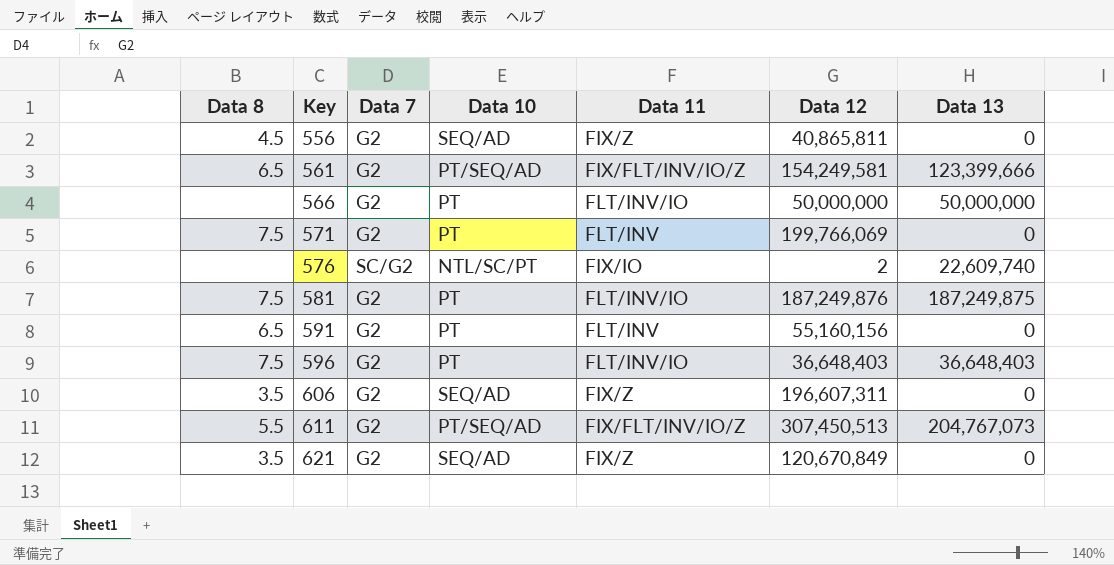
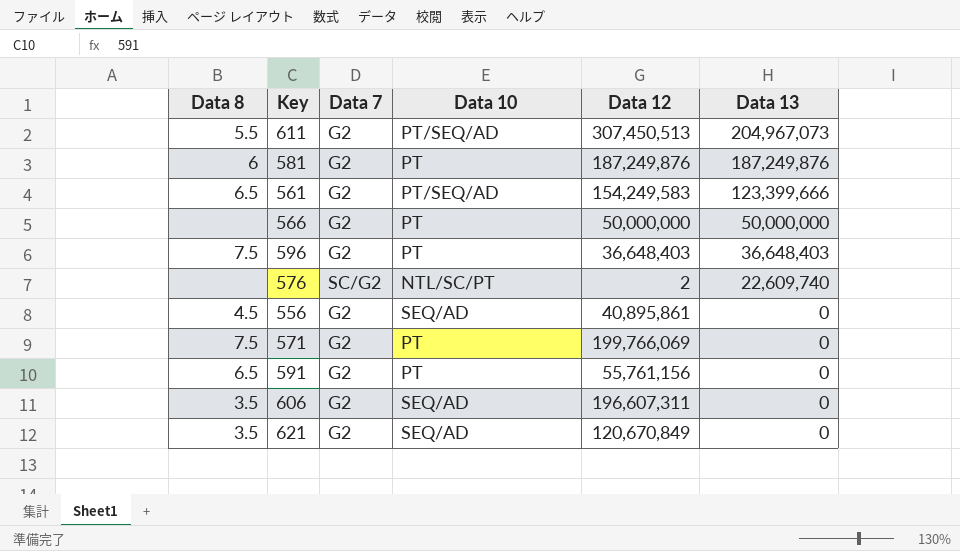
row order: Key ascending -> Data 13 descending
column Data 11 | position: 5 -> none
611 | Data 13: 204,767,073 -> 204,967,073
581 | Data 8: 7.5 -> 6
581 | Data 13: 187,249,875 -> 187,249,876
561 | Data 12: 154,249,581 -> 154,249,583
556 | Data 12: 40,865,811 -> 40,895,861
591 | Data 12: 55,160,156 -> 55,761,156

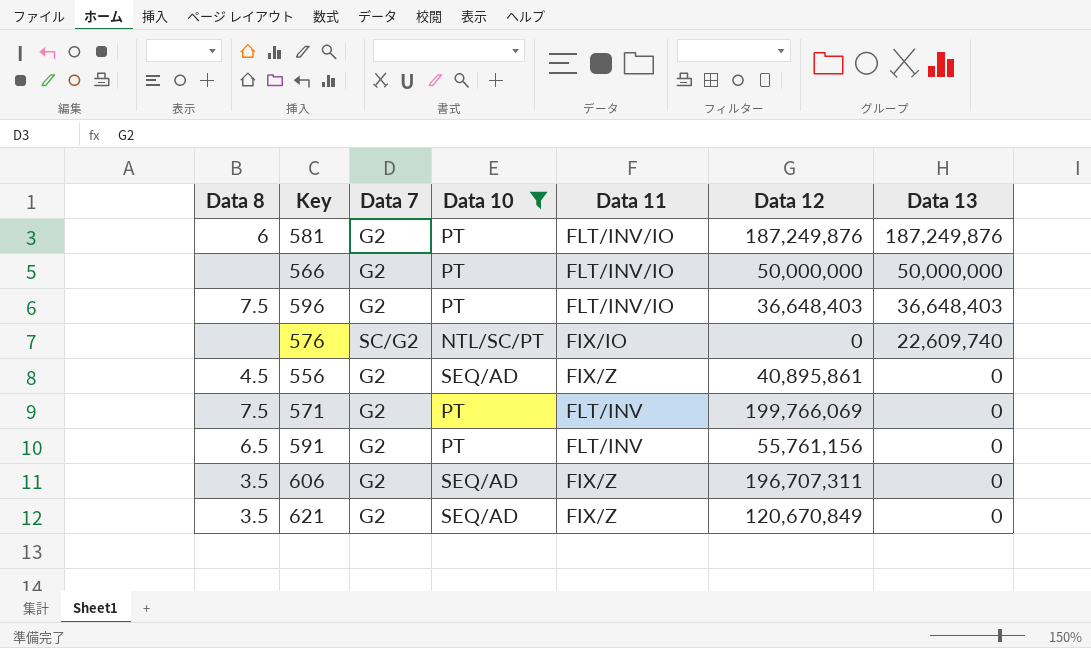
filter: none -> Data 10 != PT/SEQ/AD
column Data 11 | position: none -> 5
576 | Data 12: 2 -> 0
606 | Data 12: 196,607,311 -> 196,707,311

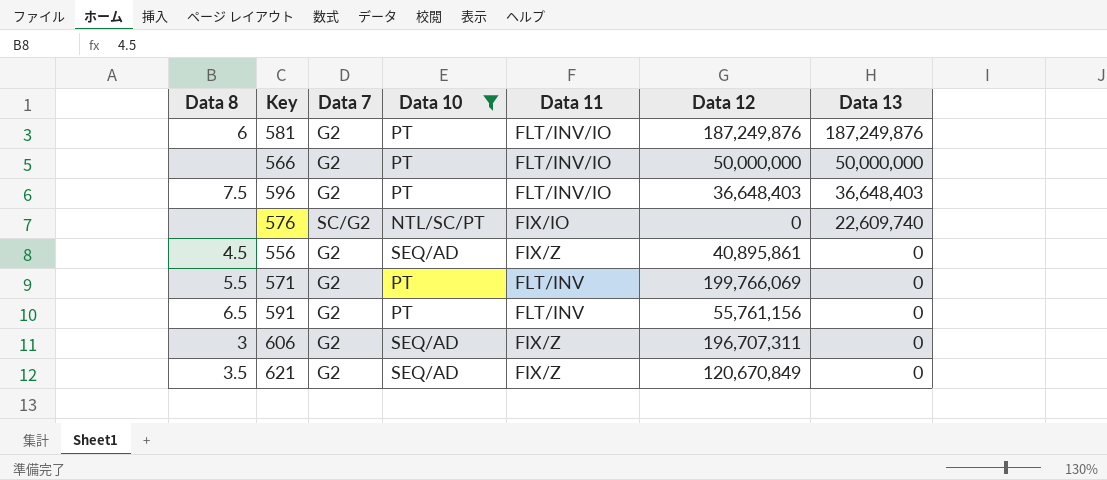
571 | Data 8: 7.5 -> 5.5
606 | Data 8: 3.5 -> 3

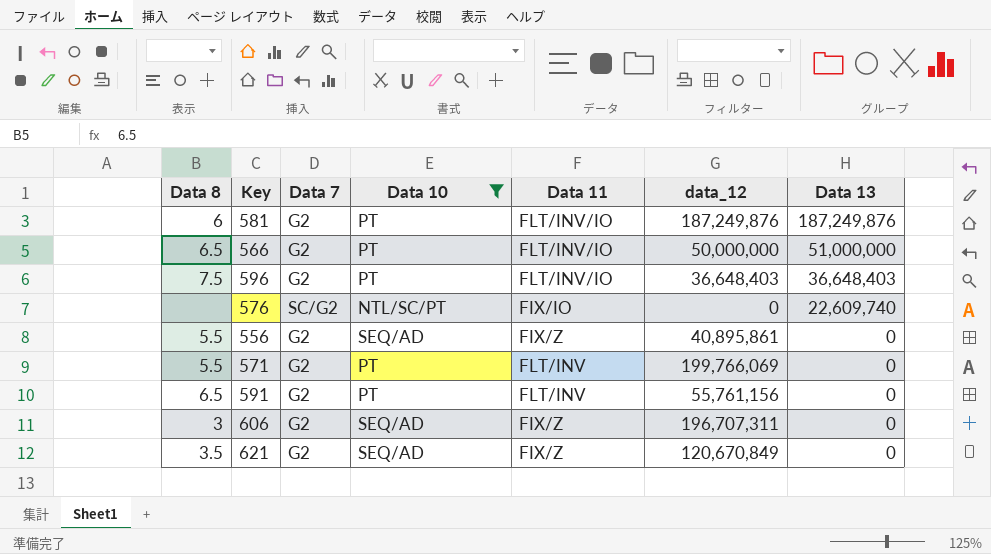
column name: Data 12 -> data_12
566 | Data 8: none -> 6.5
566 | Data 13: 50,000,000 -> 51,000,000
556 | Data 8: 4.5 -> 5.5

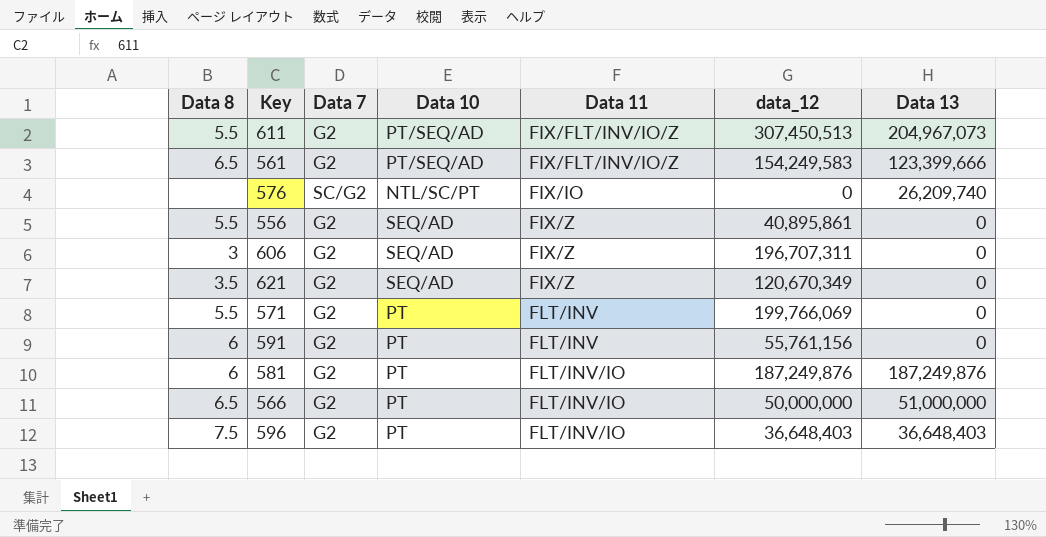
filter: Data 10 != PT/SEQ/AD -> none
row order: Data 13 descending -> Data 11 ascending
576 | Data 13: 22,609,740 -> 26,209,740
621 | data_12: 120,670,849 -> 120,670,349
591 | Data 8: 6.5 -> 6

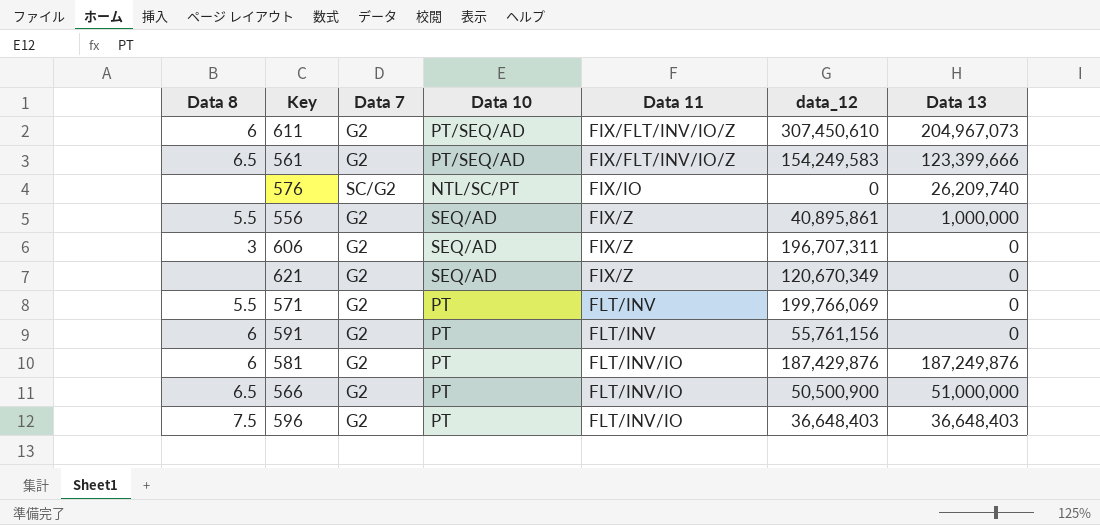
611 | Data 8: 5.5 -> 6
611 | data_12: 307,450,513 -> 307,450,610
556 | Data 13: 0 -> 1,000,000
621 | Data 8: 3.5 -> none
581 | data_12: 187,249,876 -> 187,429,876
566 | data_12: 50,000,000 -> 50,500,900

